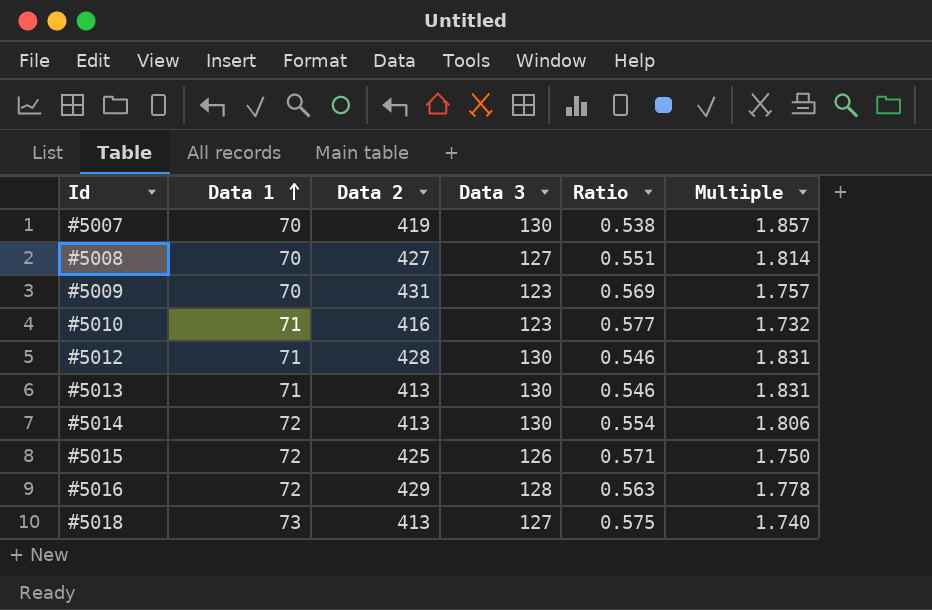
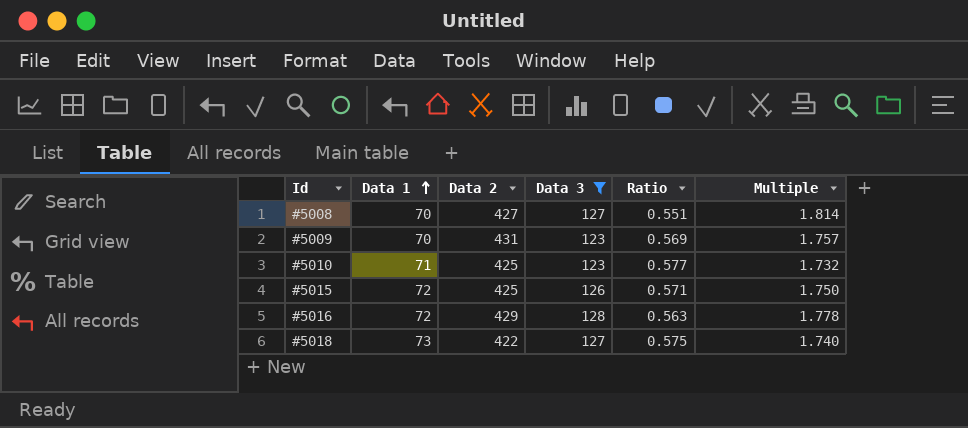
filter: none -> Data 3 != 130
#5010 | Data 2: 416 -> 425
#5018 | Data 2: 413 -> 422

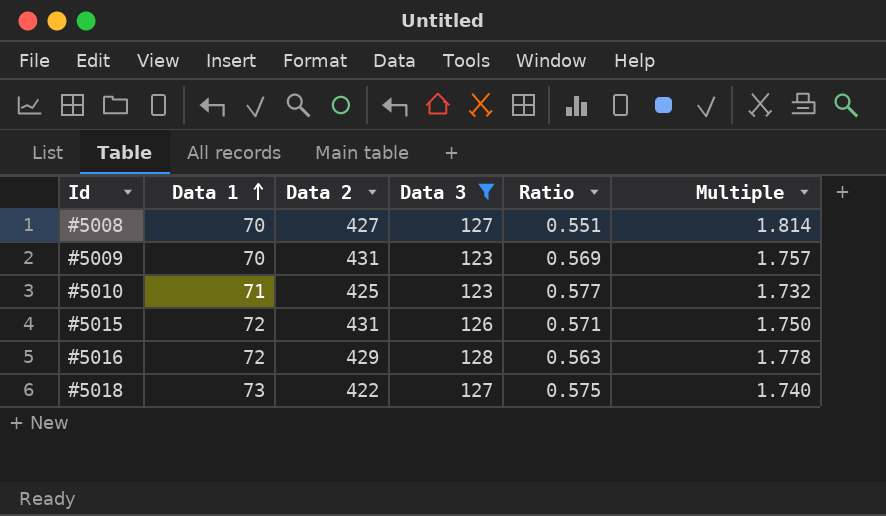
#5015 | Data 2: 425 -> 431

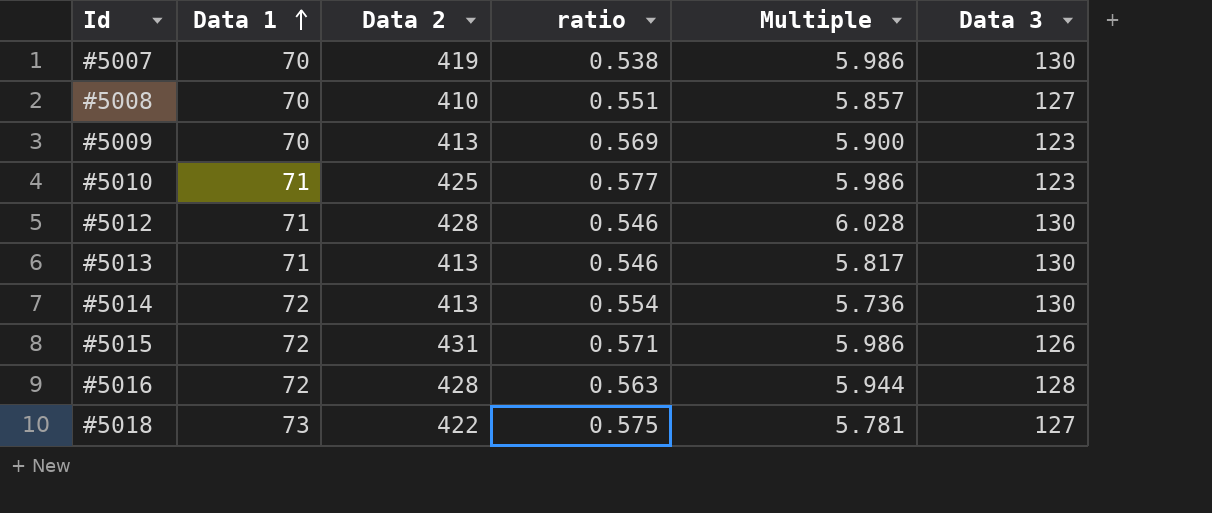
filter: Data 3 != 130 -> none
column name: Ratio -> ratio
column Multiple | formula: [Data 3] / [Data 1] -> [Data 2] / [Data 1]
column Data 3 | position: 4 -> 6
#5008 | Data 2: 427 -> 410
#5009 | Data 2: 431 -> 413
#5016 | Data 2: 429 -> 428

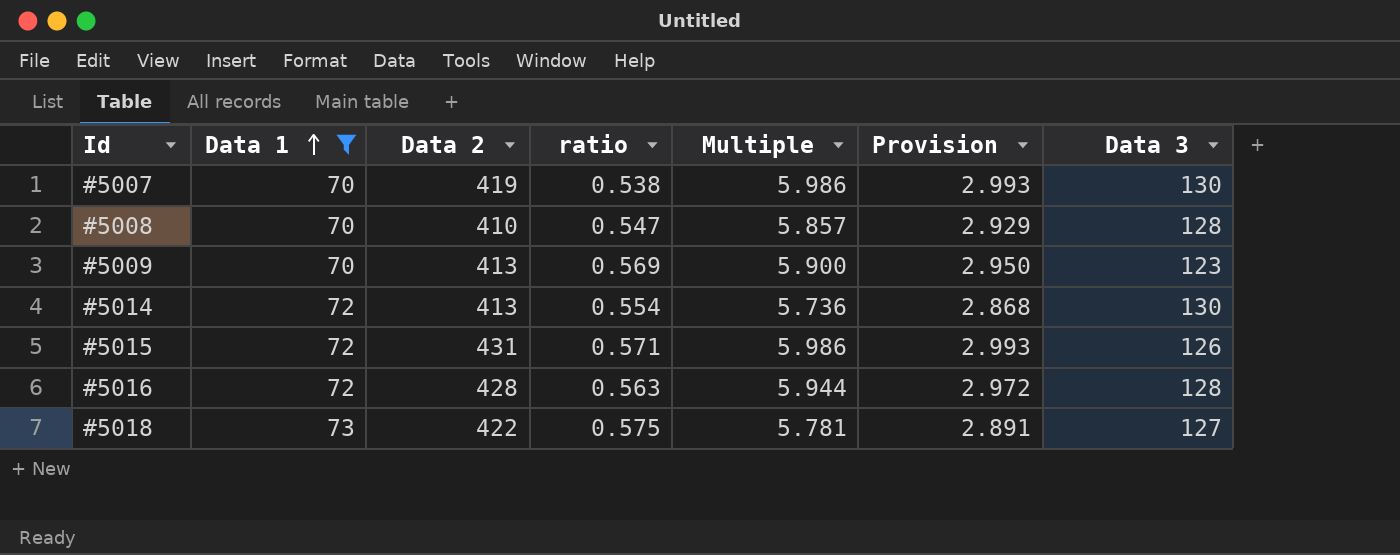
filter: none -> Data 1 != 71
column Provision | formula: none -> [Multiple] * 0.5
#5008 | ratio: 0.551 -> 0.547
#5008 | Data 3: 127 -> 128

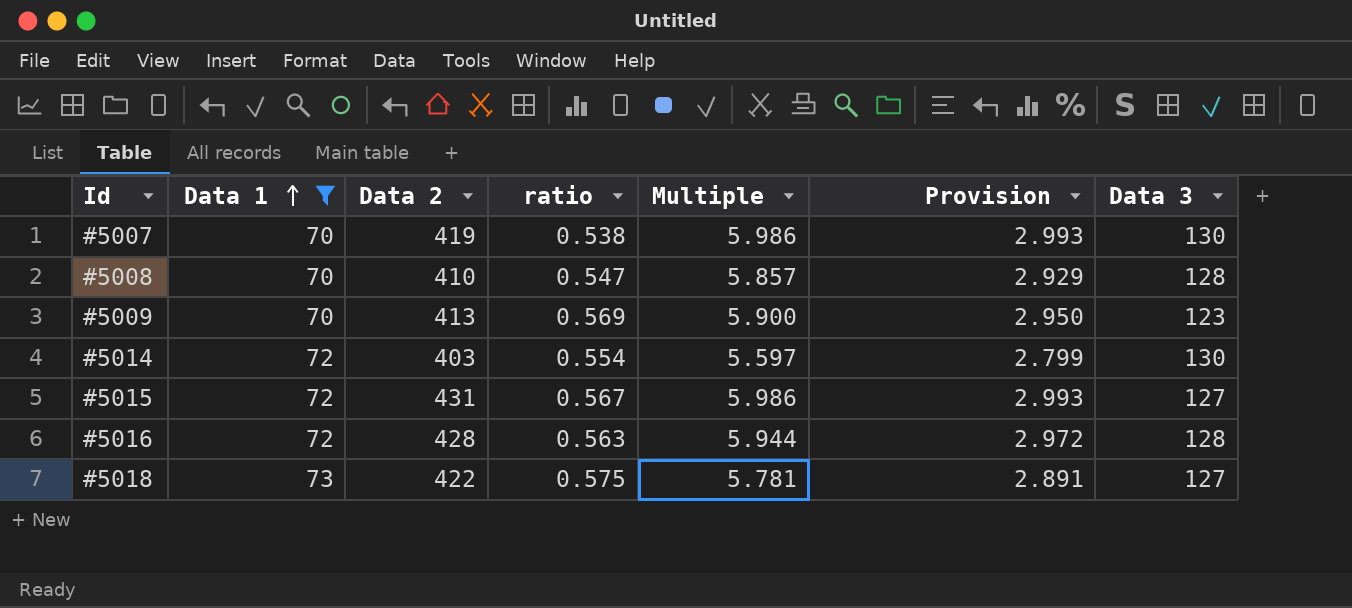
#5014 | Data 2: 413 -> 403
#5014 | Multiple: 5.736 -> 5.597
#5014 | Provision: 2.868 -> 2.799
#5015 | ratio: 0.571 -> 0.567
#5015 | Data 3: 126 -> 127

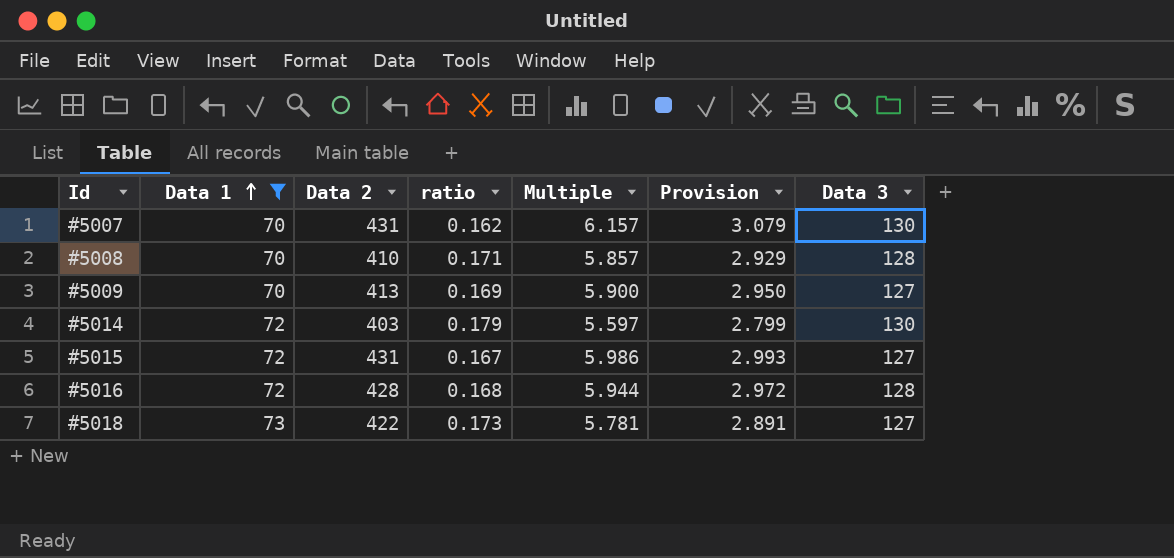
column ratio | formula: [Data 1] / [Data 3] -> [Data 1] / [Data 2]
#5007 | Data 2: 419 -> 431
#5007 | Multiple: 5.986 -> 6.157
#5007 | Provision: 2.993 -> 3.079
#5009 | Data 3: 123 -> 127

